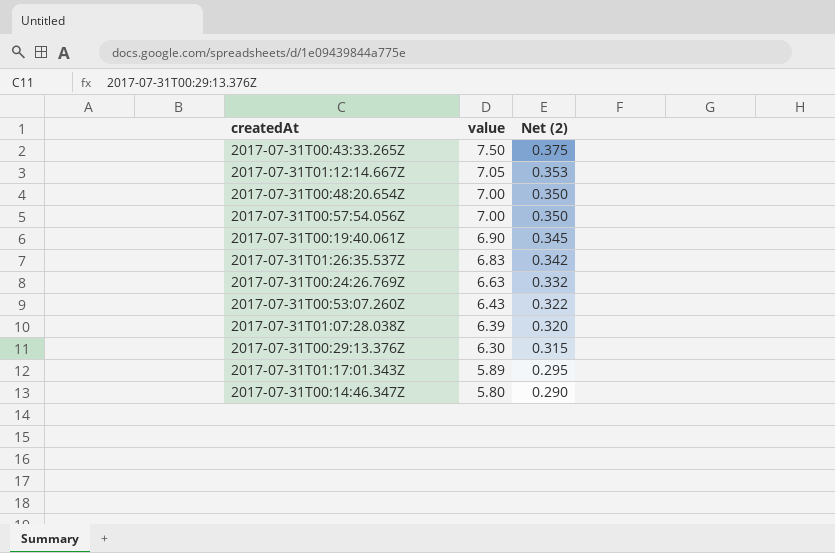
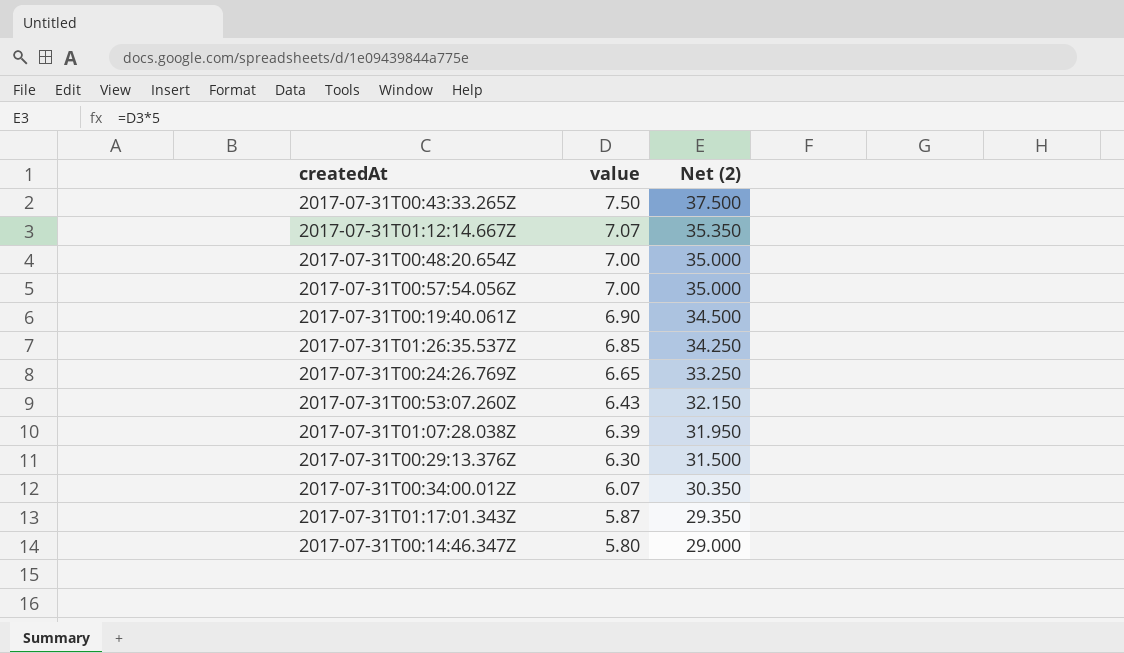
column Net (2) | formula: [value] * 0.05 -> [value] * 5
2017-07-31T01:12:14.667Z | value: 7.05 -> 7.07
2017-07-31T01:26:35.537Z | value: 6.83 -> 6.85
2017-07-31T00:24:26.769Z | value: 6.63 -> 6.65
row 2017-07-31T00:34:00.012Z: none -> 6.07 | 30.350
2017-07-31T01:17:01.343Z | value: 5.89 -> 5.87

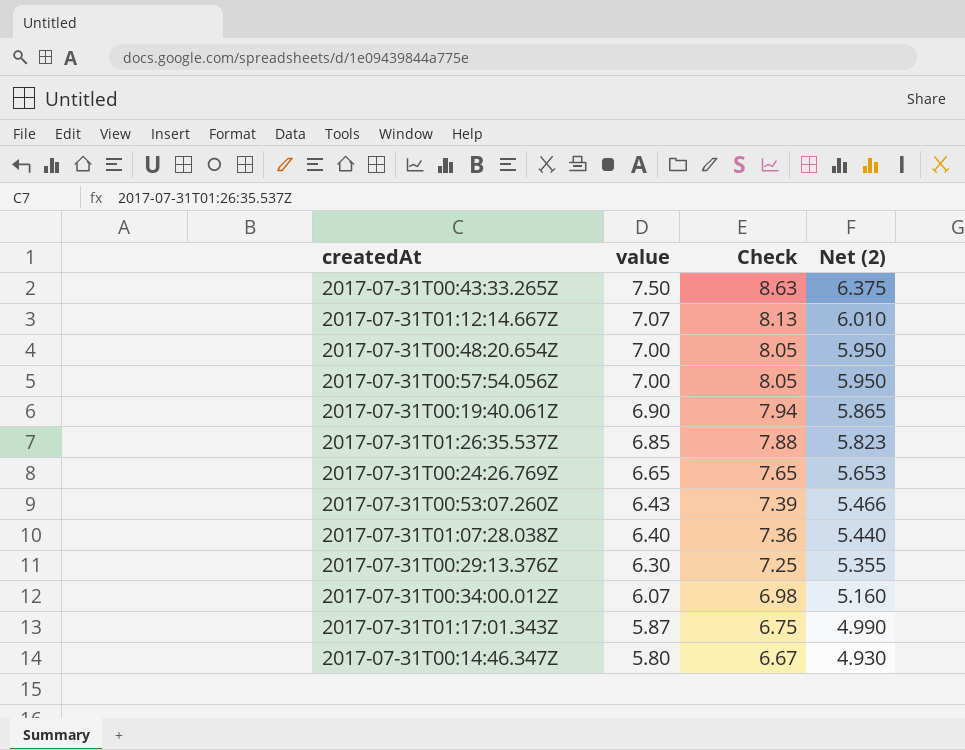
column Check | formula: none -> [value] * 1.15
column Net (2) | formula: [value] * 5 -> [value] * 0.85
2017-07-31T01:07:28.038Z | value: 6.39 -> 6.40

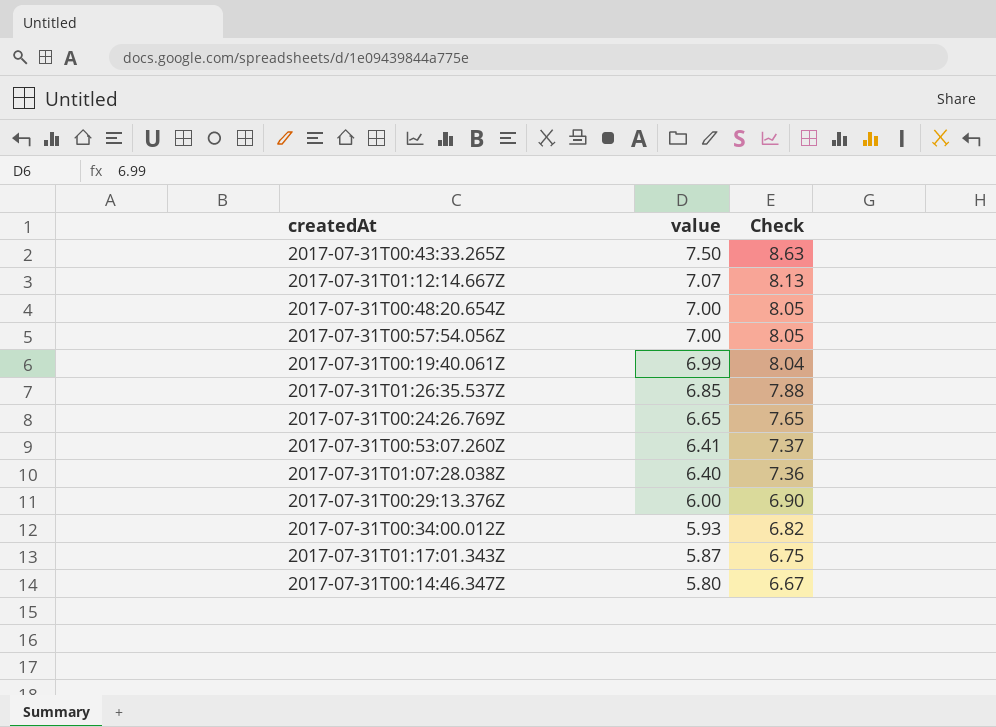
column Net (2) | formula: [value] * 0.85 -> none
2017-07-31T00:19:40.061Z | value: 6.90 -> 6.99
2017-07-31T00:19:40.061Z | Check: 7.94 -> 8.04
2017-07-31T00:53:07.260Z | value: 6.43 -> 6.41
2017-07-31T00:53:07.260Z | Check: 7.39 -> 7.37
2017-07-31T00:29:13.376Z | value: 6.30 -> 6.00
2017-07-31T00:29:13.376Z | Check: 7.25 -> 6.90
2017-07-31T00:34:00.012Z | value: 6.07 -> 5.93
2017-07-31T00:34:00.012Z | Check: 6.98 -> 6.82

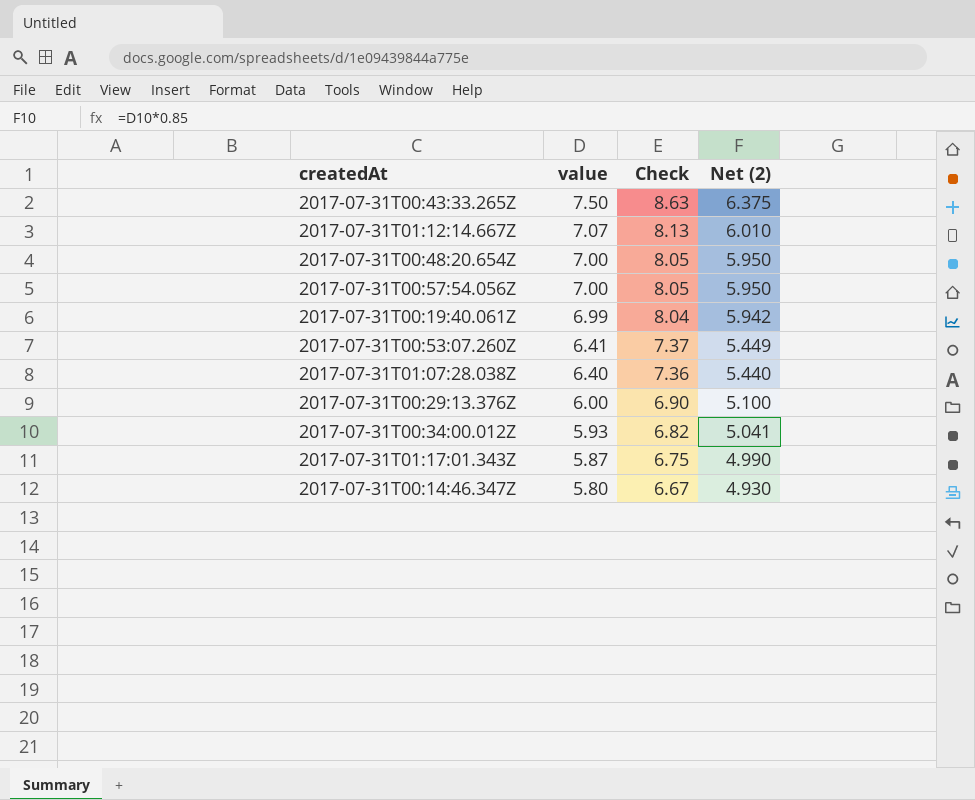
column Net (2) | formula: none -> [value] * 0.85
row 2017-07-31T01:26:35.537Z: 6.85 | 7.88 -> none
row 2017-07-31T00:24:26.769Z: 6.65 | 7.65 -> none

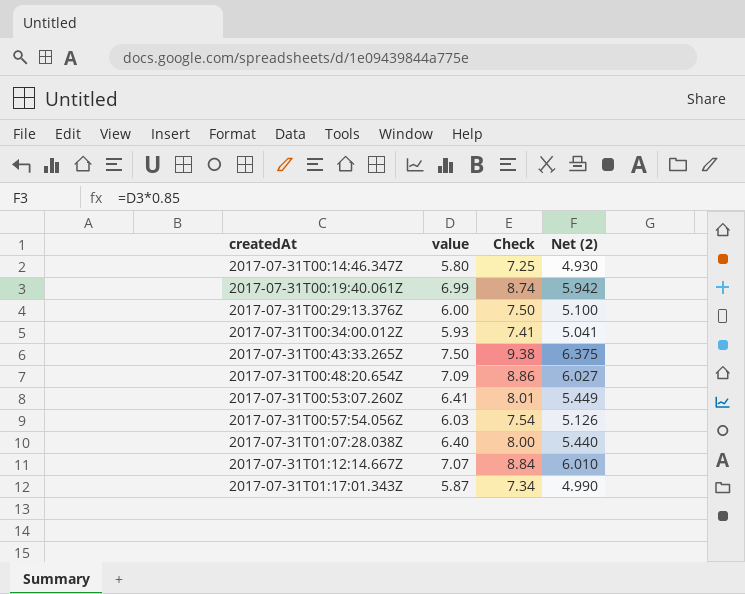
row order: value descending -> createdAt ascending
column Check | formula: [value] * 1.15 -> [value] * 1.25
2017-07-31T00:48:20.654Z | value: 7.00 -> 7.09
2017-07-31T00:48:20.654Z | Net (2): 5.950 -> 6.027
2017-07-31T00:57:54.056Z | value: 7.00 -> 6.03
2017-07-31T00:57:54.056Z | Net (2): 5.950 -> 5.126

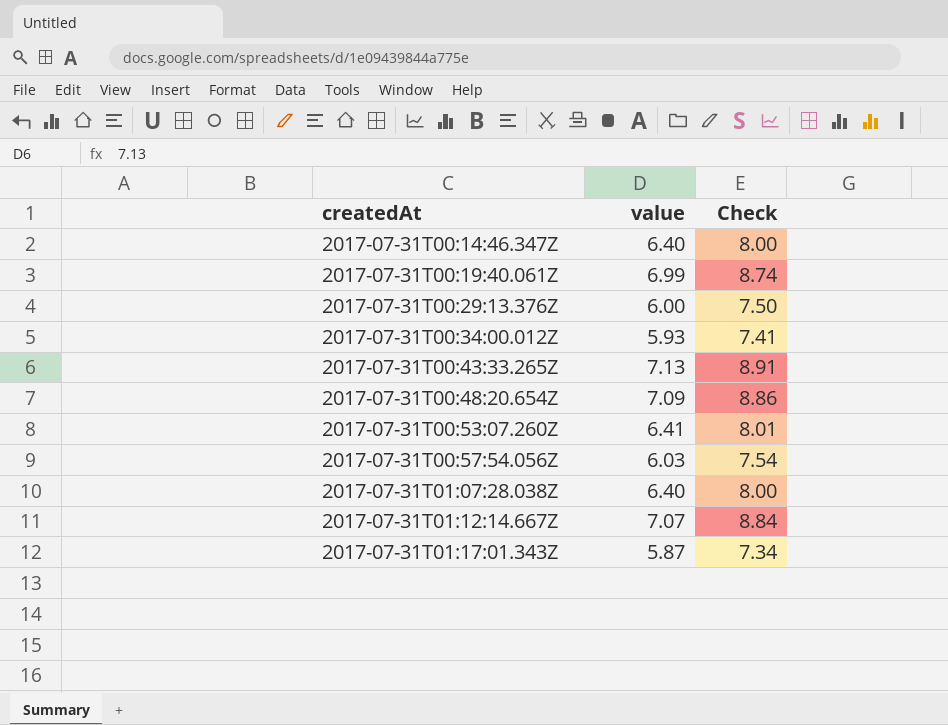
column Net (2) | formula: [value] * 0.85 -> none
2017-07-31T00:14:46.347Z | value: 5.80 -> 6.40
2017-07-31T00:14:46.347Z | Check: 7.25 -> 8.00
2017-07-31T00:43:33.265Z | value: 7.50 -> 7.13
2017-07-31T00:43:33.265Z | Check: 9.38 -> 8.91

